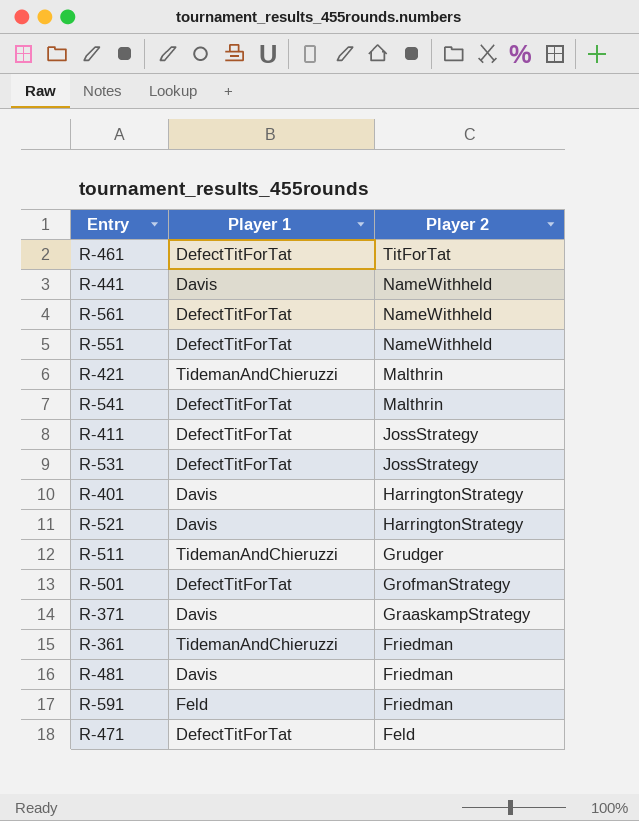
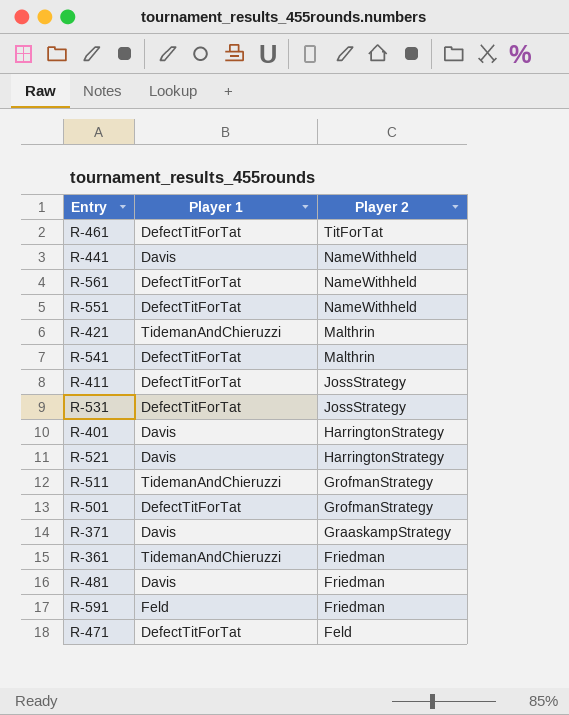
R-511 | Player 2: Grudger -> GrofmanStrategy

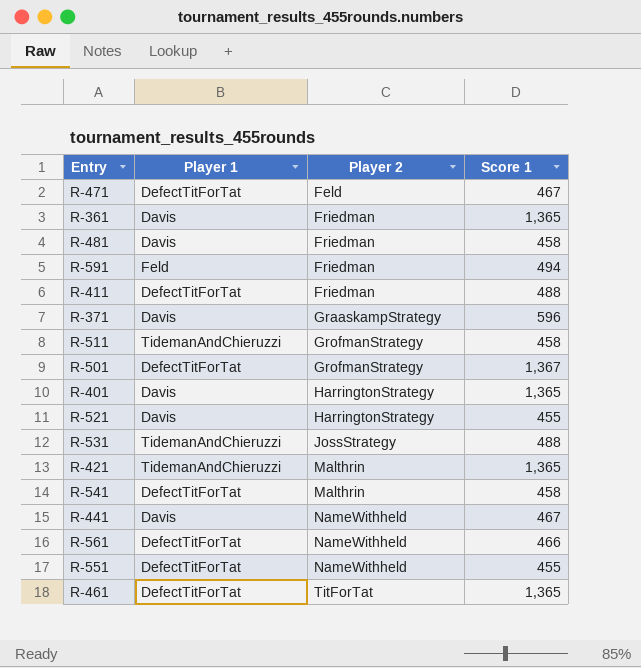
row order: Player 2 descending -> Player 2 ascending
column Score 1 | position: none -> 4
R-361 | Player 1: TidemanAndChieruzzi -> Davis
R-411 | Player 2: JossStrategy -> Friedman
R-531 | Player 1: DefectTitForTat -> TidemanAndChieruzzi

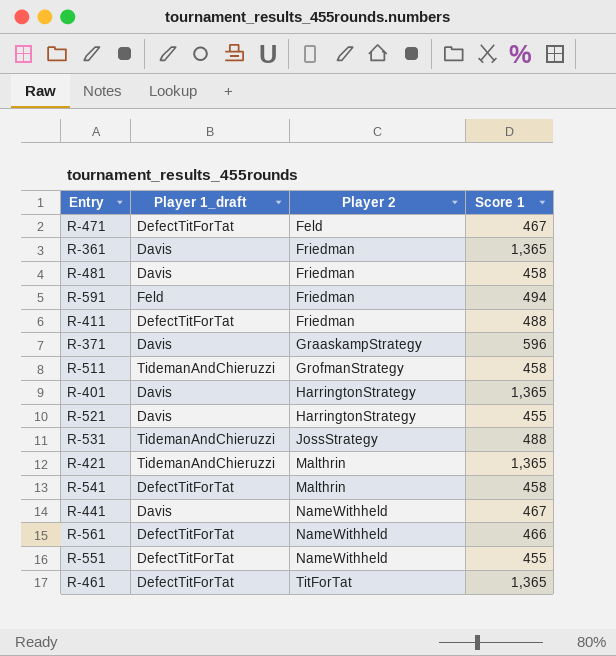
column name: Player 1 -> Player 1_draft
row R-501: DefectTitForTat | GrofmanStrategy | 1,367 -> none

